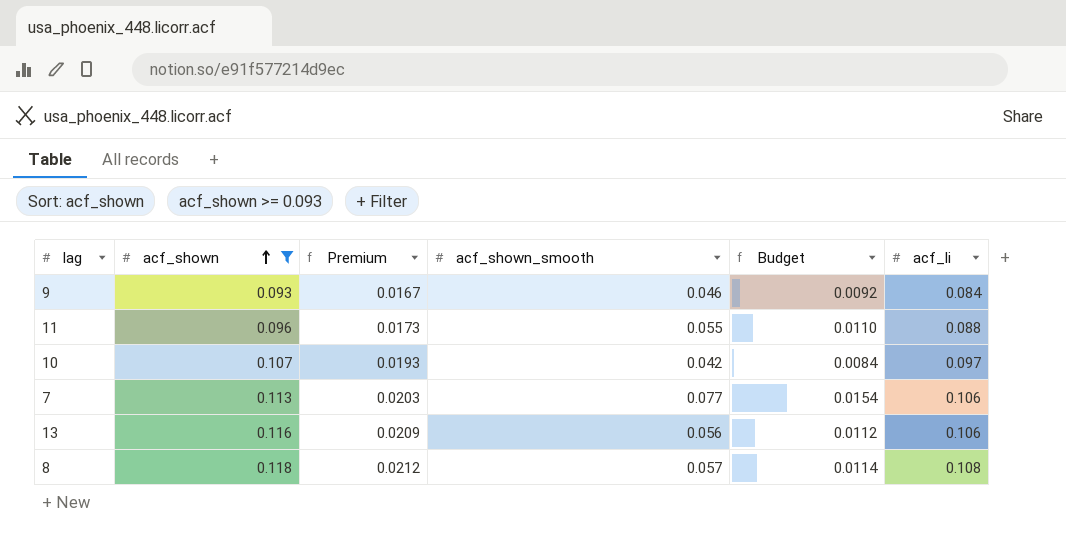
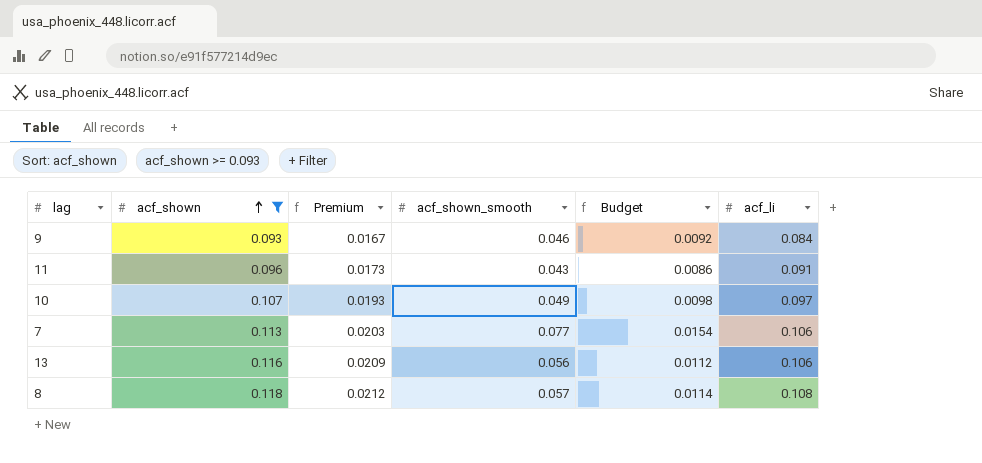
11 | acf_shown_smooth: 0.055 -> 0.043
11 | Budget: 0.0110 -> 0.0086
11 | acf_li: 0.088 -> 0.091
10 | acf_shown_smooth: 0.042 -> 0.049
10 | Budget: 0.0084 -> 0.0098

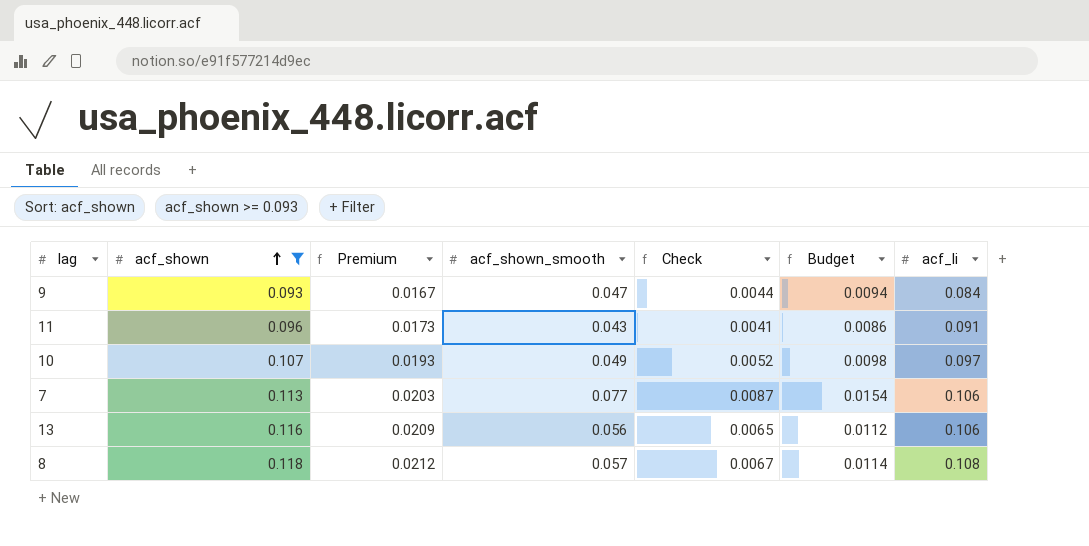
column Check | formula: none -> [acf_shown] * [acf_shown_smooth]
9 | acf_shown_smooth: 0.046 -> 0.047
9 | Budget: 0.0092 -> 0.0094

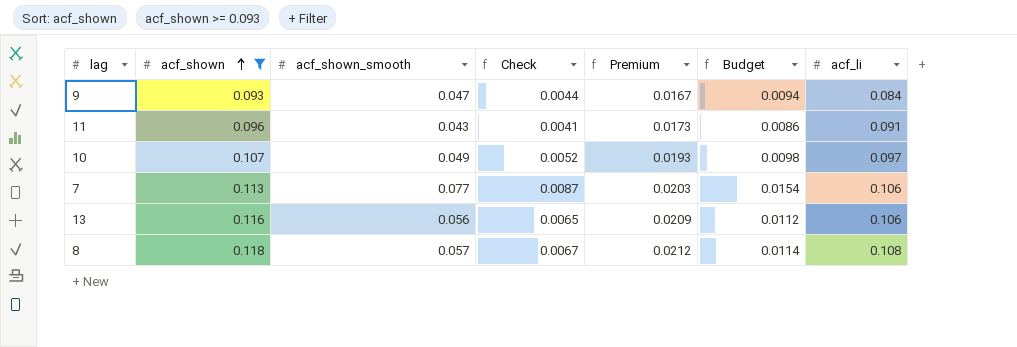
column Premium | position: 3 -> 5

